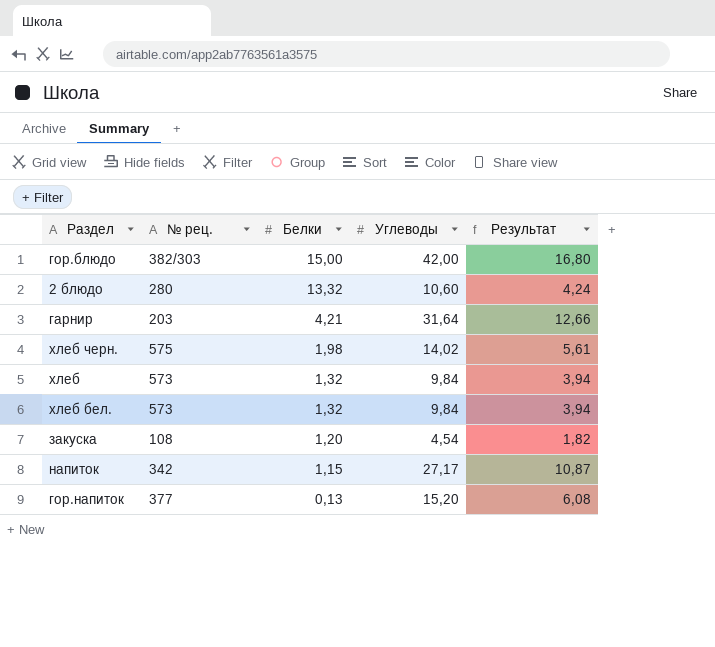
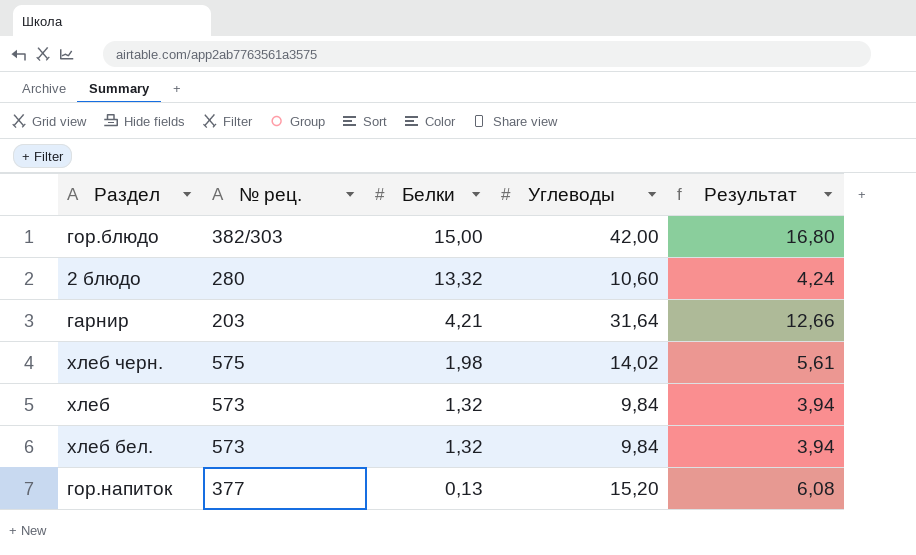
row закуска: 108 | 1,20 | 4,54 | 1,82 -> none
row напиток: 342 | 1,15 | 27,17 | 10,87 -> none

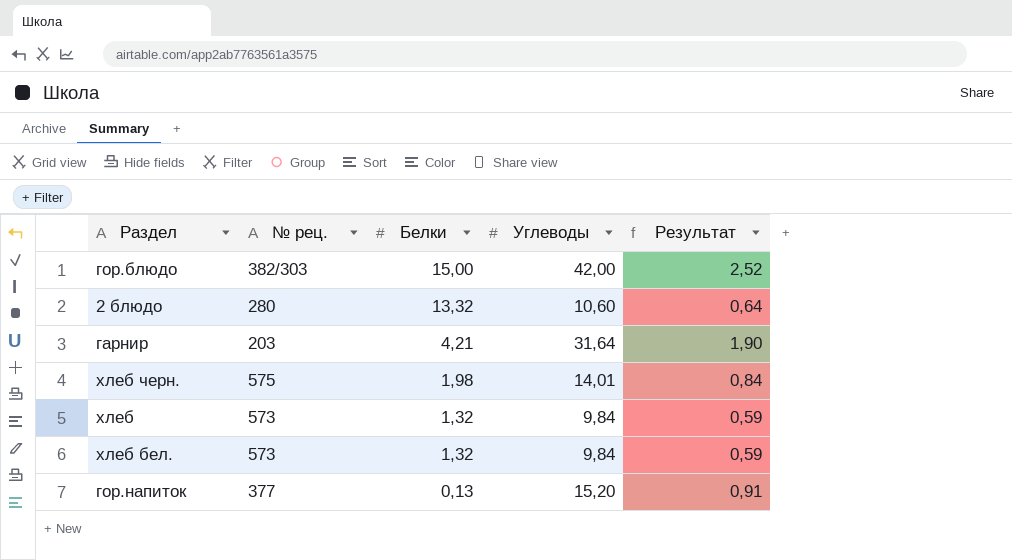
column Результат | formula: [Углеводы] * 0,4 -> [Углеводы] * 0,06
хлеб черн. | Углеводы: 14,02 -> 14,01

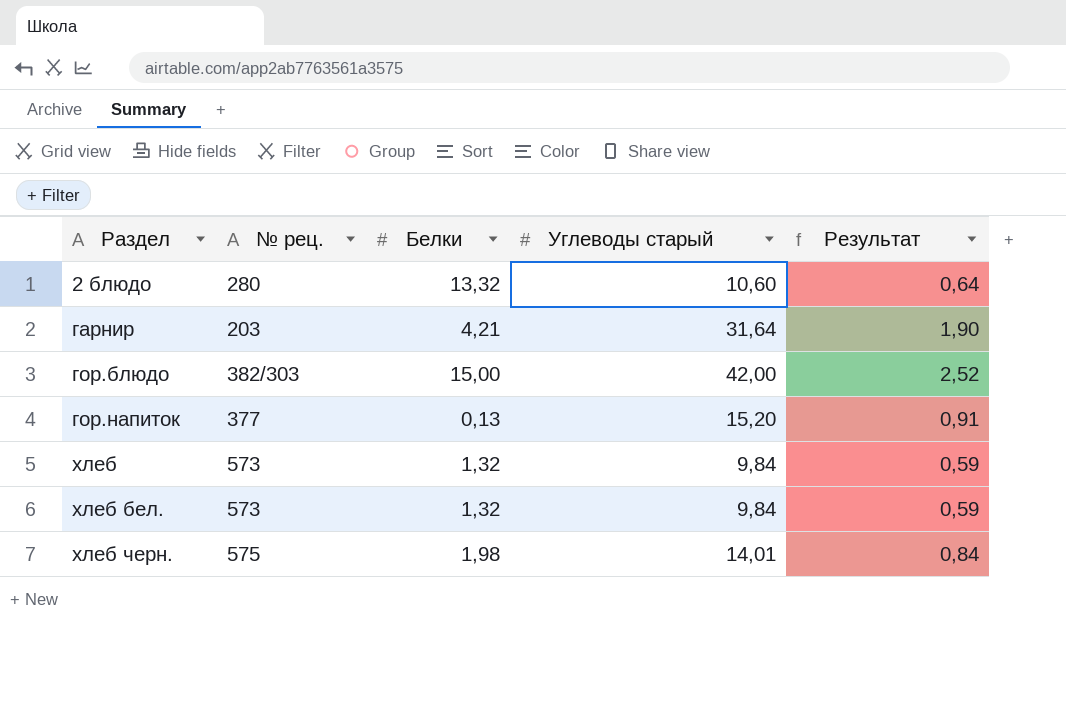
row order: Белки descending -> Раздел ascending
column name: Углеводы -> Углеводы старый

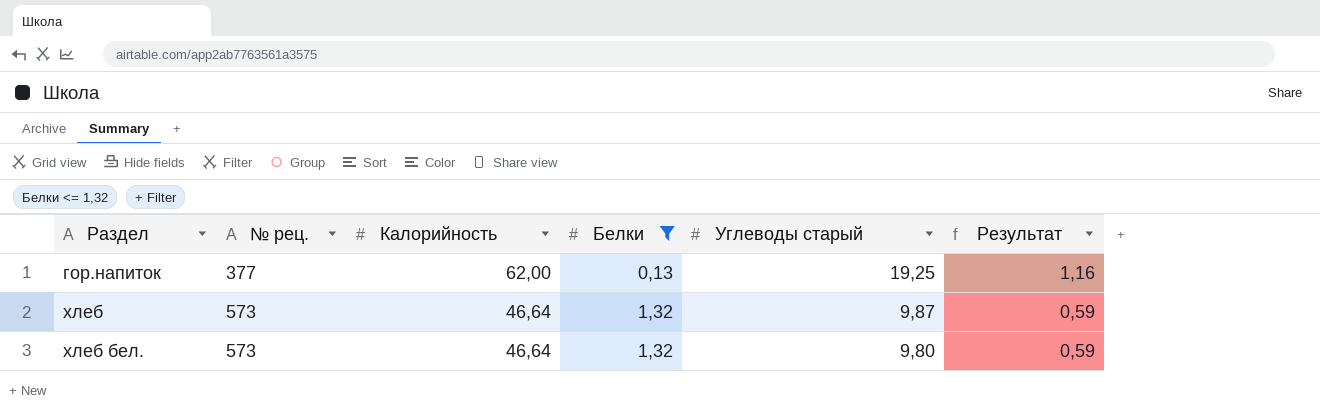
filter: none -> Белки <= 1,32
column Калорийность | position: none -> 3
гор.напиток | Углеводы старый: 15,20 -> 19,25
гор.напиток | Результат: 0,91 -> 1,16
хлеб | Углеводы старый: 9,84 -> 9,87
хлеб бел. | Углеводы старый: 9,84 -> 9,80

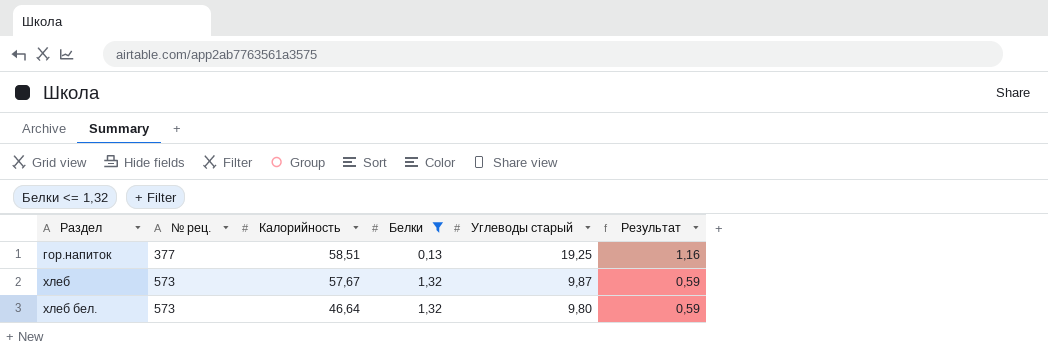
гор.напиток | Калорийность: 62,00 -> 58,51
хлеб | Калорийность: 46,64 -> 57,67

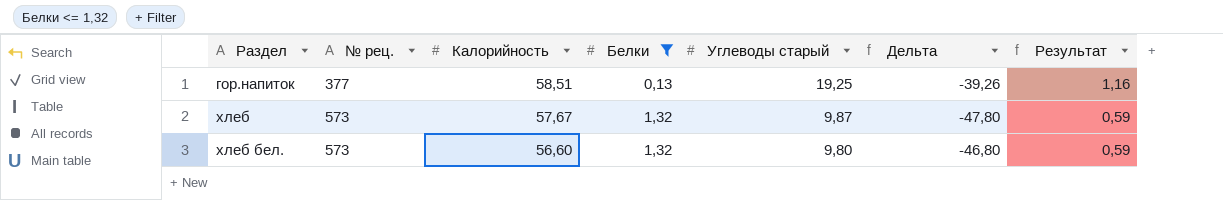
column Дельта | formula: none -> [Углеводы старый] - [Калорийность]
хлеб бел. | Калорийность: 46,64 -> 56,60

